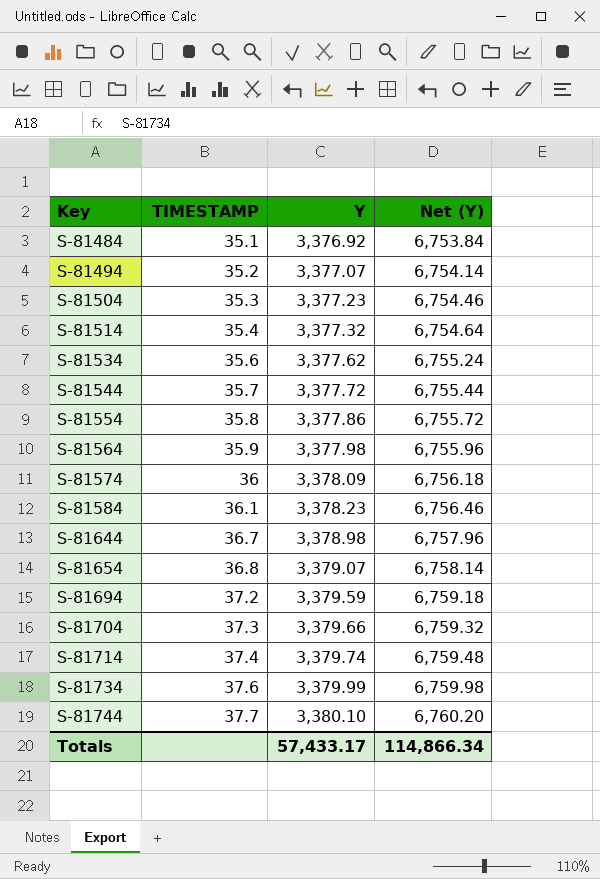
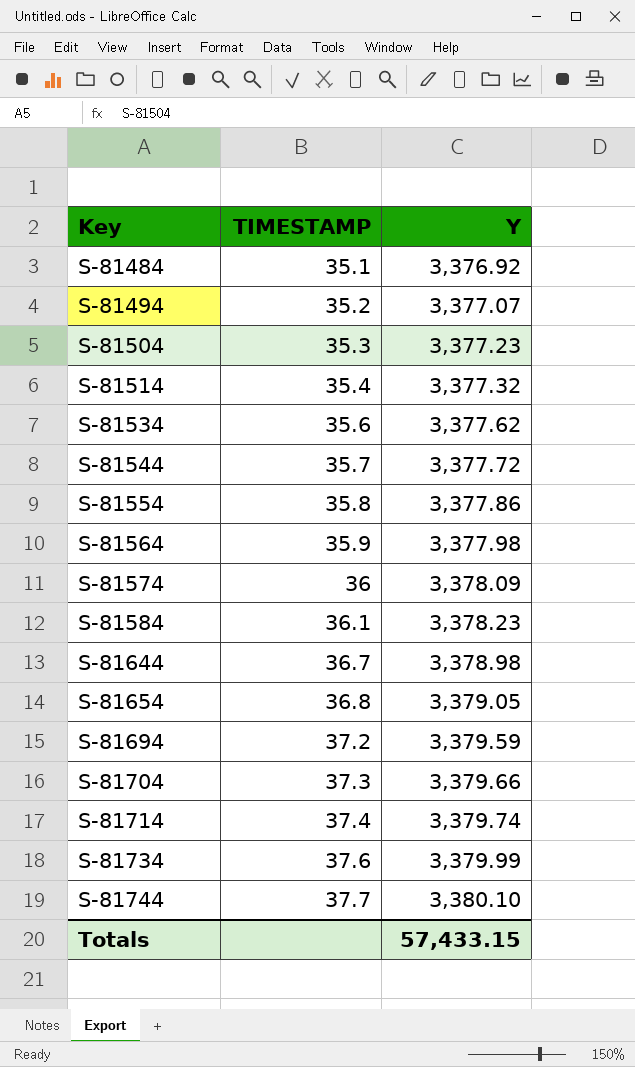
column Net (Y) | formula: [Y] * 2 -> none
S-81654 | Y: 3,379.07 -> 3,379.05
Totals | Y: 57,433.17 -> 57,433.15

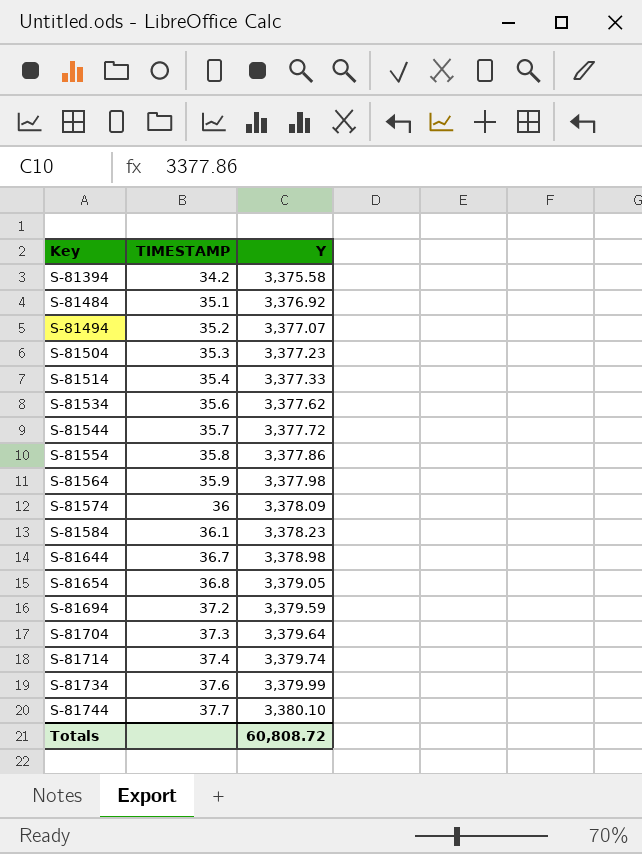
row S-81394: none -> 34.2 | 3,375.58
S-81514 | Y: 3,377.32 -> 3,377.33
S-81704 | Y: 3,379.66 -> 3,379.64
Totals | Y: 57,433.15 -> 60,808.72

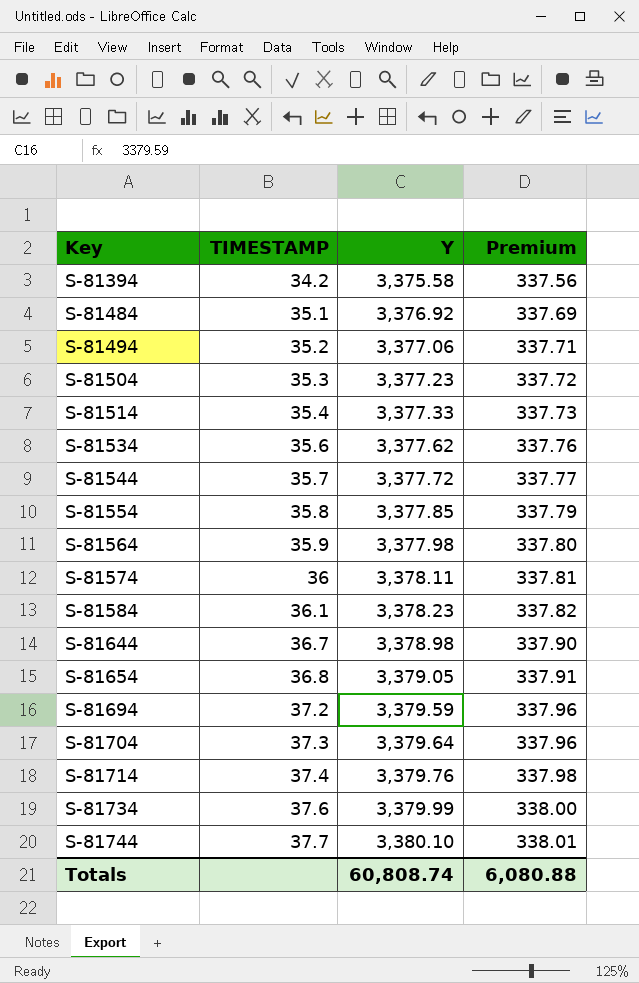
column Premium | formula: none -> [Y] * 0.1
S-81494 | Y: 3,377.07 -> 3,377.06
S-81554 | Y: 3,377.86 -> 3,377.85
S-81574 | Y: 3,378.09 -> 3,378.11
S-81714 | Y: 3,379.74 -> 3,379.76
Totals | Y: 60,808.72 -> 60,808.74

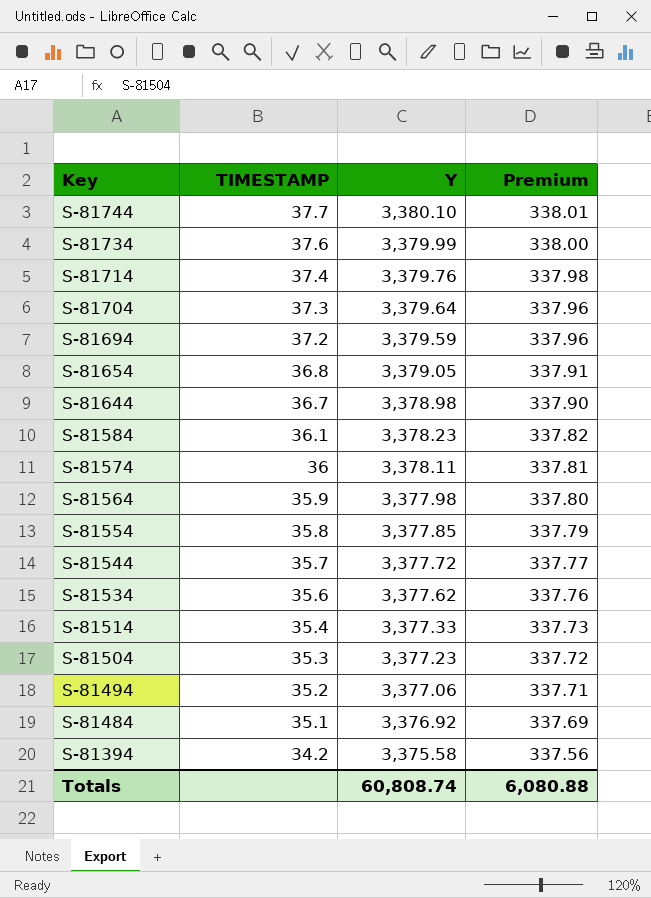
row order: Key ascending -> Key descending

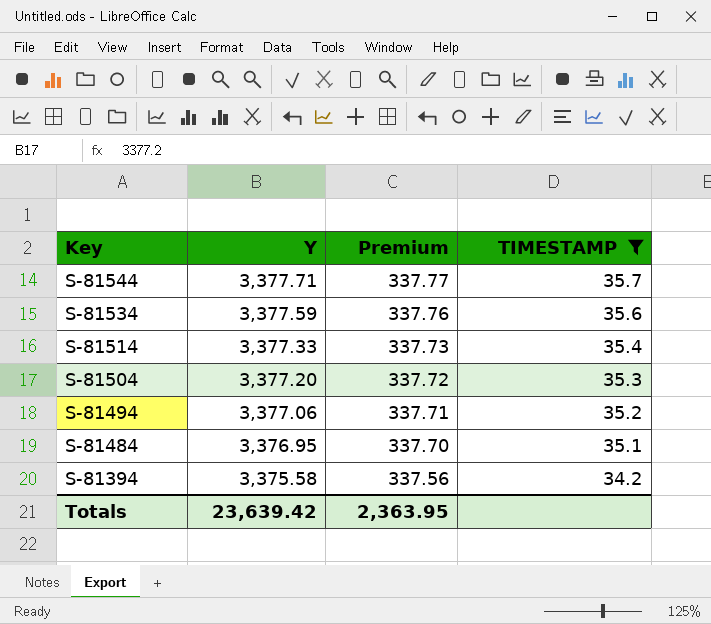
filter: none -> TIMESTAMP <= 35.7
column TIMESTAMP | position: 2 -> 4
S-81544 | Y: 3,377.72 -> 3,377.71
S-81534 | Y: 3,377.62 -> 3,377.59
S-81504 | Y: 3,377.23 -> 3,377.20
S-81484 | Y: 3,376.92 -> 3,376.95
S-81484 | Premium: 337.69 -> 337.70
Totals | Y: 60,808.74 -> 23,639.42
Totals | Premium: 6,080.88 -> 2,363.95

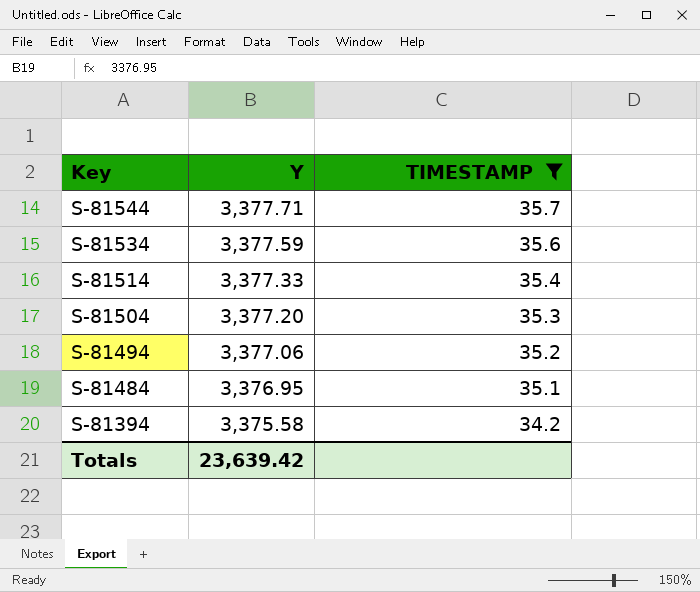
column Premium | formula: [Y] * 0.1 -> none

